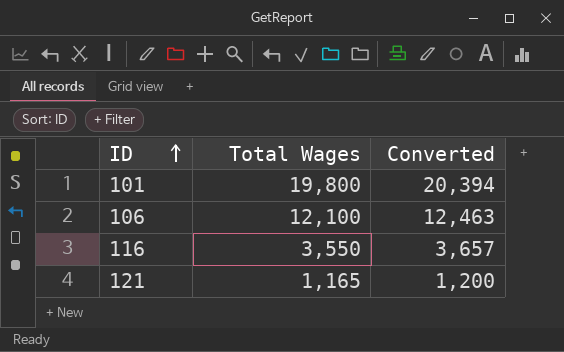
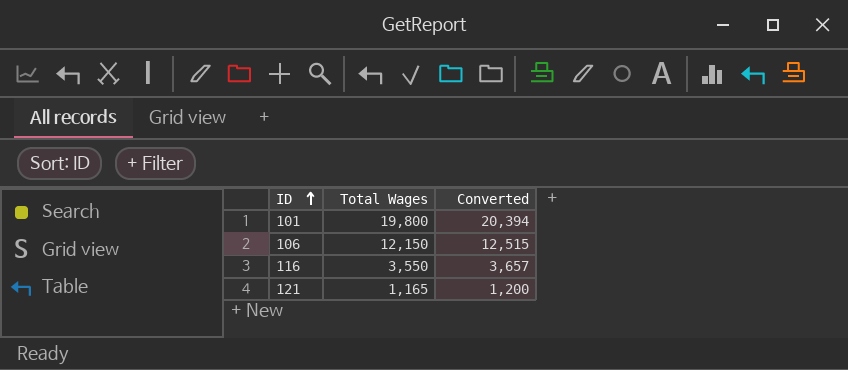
106 | Total Wages: 12,100 -> 12,150
106 | Converted: 12,463 -> 12,515

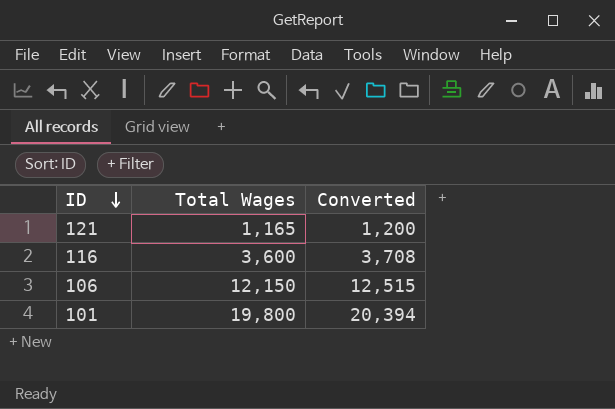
row order: ID ascending -> ID descending
116 | Total Wages: 3,550 -> 3,600
116 | Converted: 3,657 -> 3,708

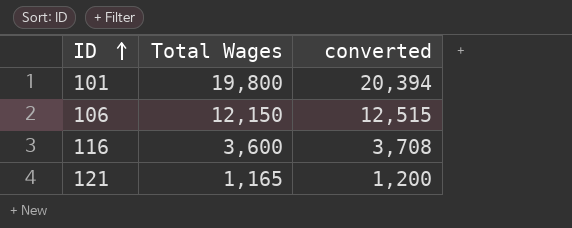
row order: ID descending -> ID ascending
column name: Converted -> converted

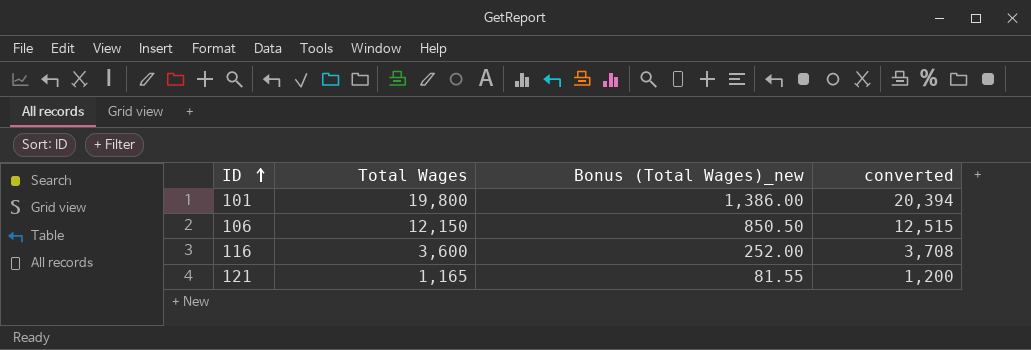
column Bonus (Total Wages)_new | formula: none -> [Total Wages] * 0.07

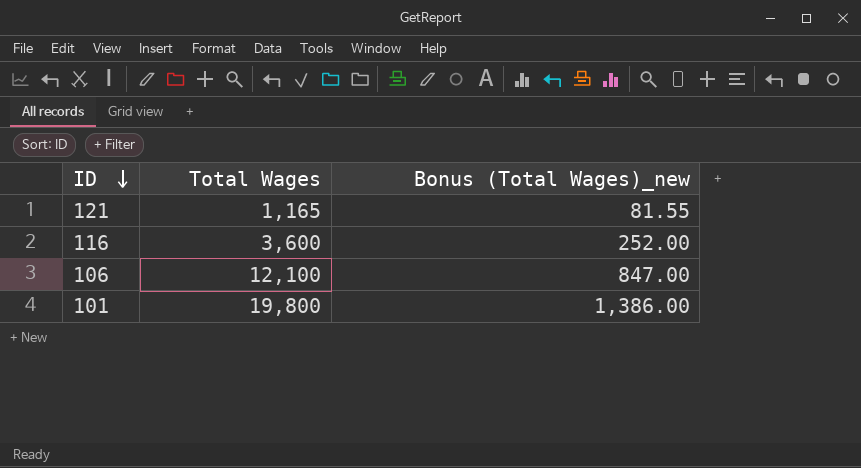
row order: ID ascending -> ID descending
column converted | formula: [Total Wages] * 1.03 -> none
106 | Total Wages: 12,150 -> 12,100
106 | Bonus (Total Wages)_new: 850.50 -> 847.00

